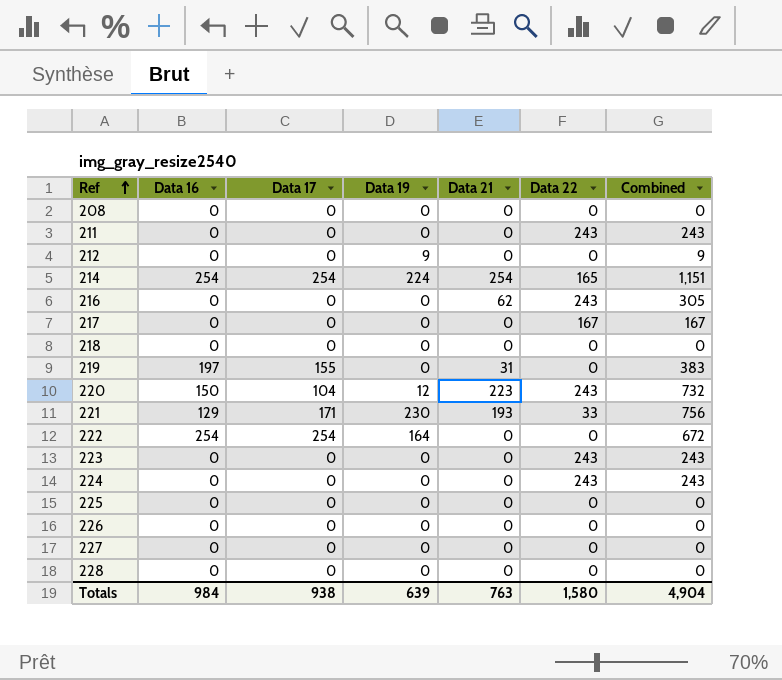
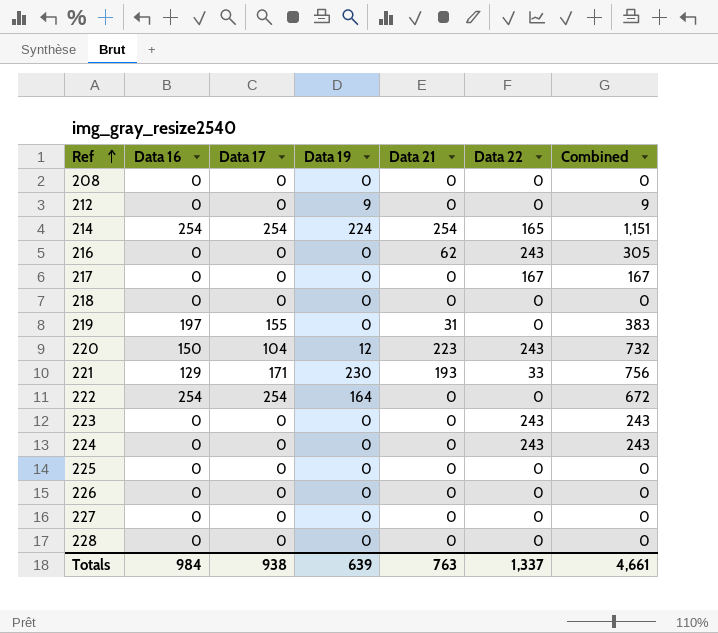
row 211: 0 | 0 | 0 | 0 | 243 | 243 -> none
Totals | Data 22: 1,580 -> 1,337
Totals | Combined: 4,904 -> 4,661

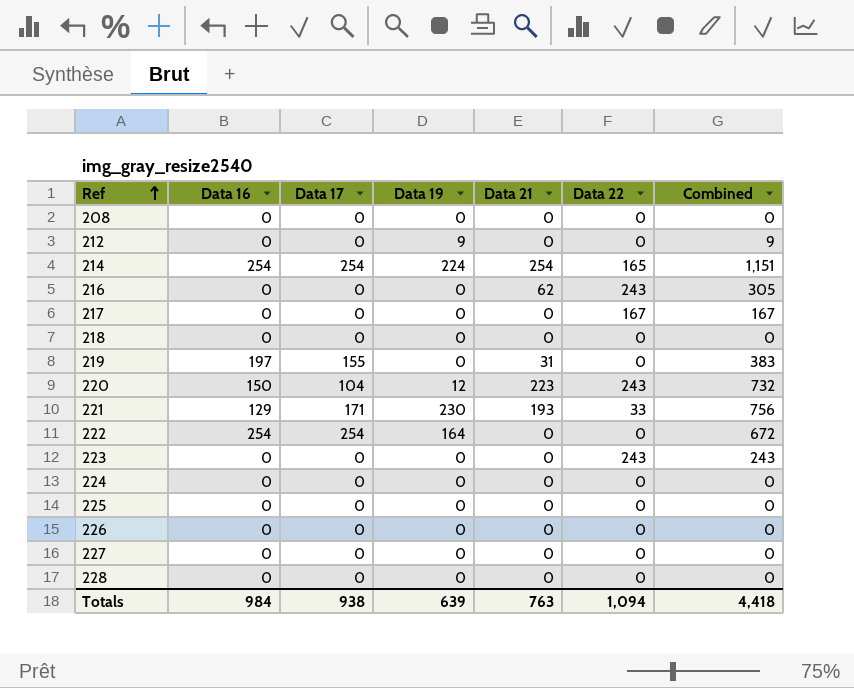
224 | Data 22: 243 -> 0
224 | Combined: 243 -> 0
Totals | Data 22: 1,337 -> 1,094
Totals | Combined: 4,661 -> 4,418

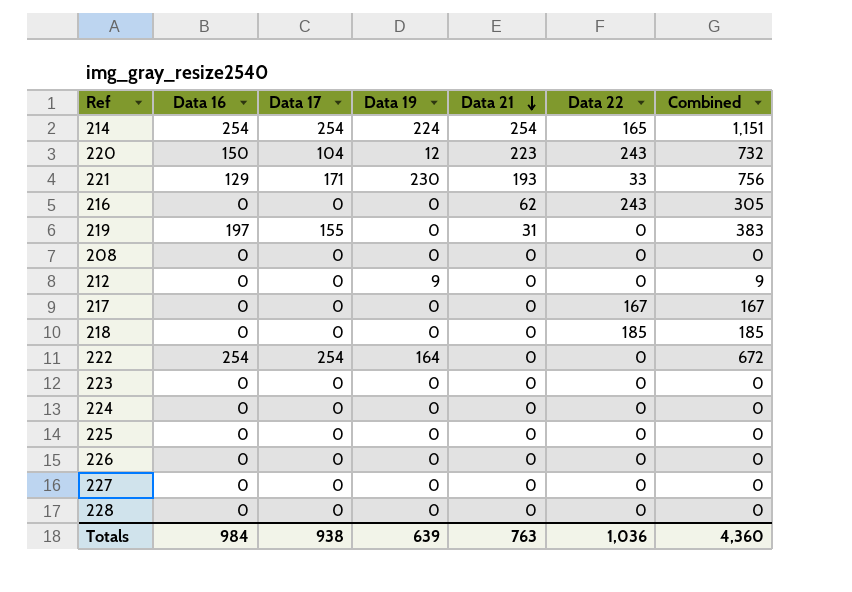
row order: Ref ascending -> Data 21 descending
218 | Data 22: 0 -> 185
218 | Combined: 0 -> 185
223 | Data 22: 243 -> 0
223 | Combined: 243 -> 0
Totals | Data 22: 1,094 -> 1,036
Totals | Combined: 4,418 -> 4,360

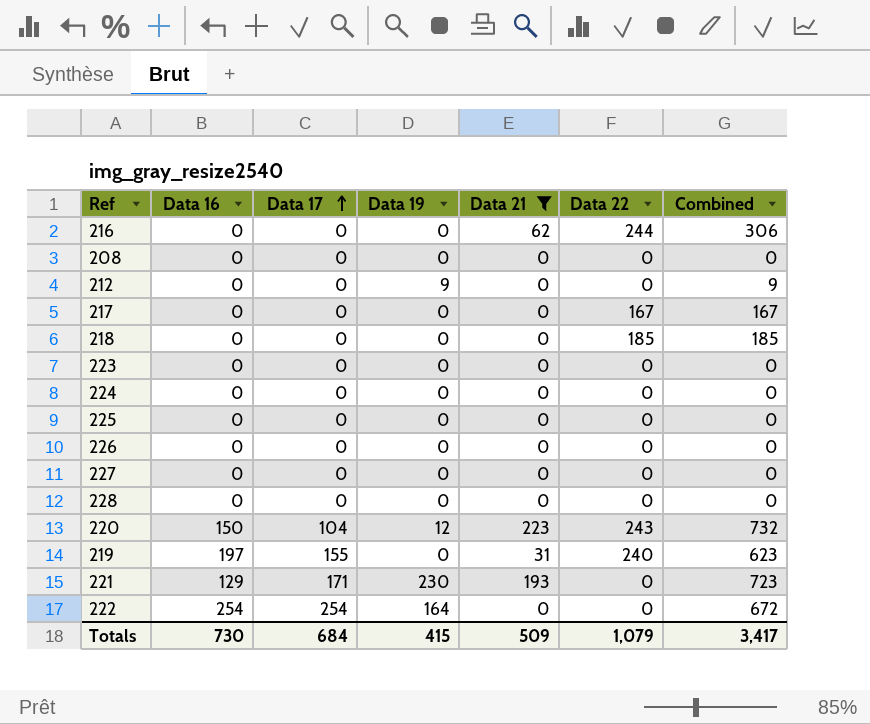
filter: none -> Data 21 != 254
row order: Data 21 descending -> Data 17 ascending
216 | Data 22: 243 -> 244
216 | Combined: 305 -> 306
219 | Data 22: 0 -> 240
219 | Combined: 383 -> 623
221 | Data 22: 33 -> 0
221 | Combined: 756 -> 723
Totals | Data 16: 984 -> 730
Totals | Data 17: 938 -> 684
Totals | Data 19: 639 -> 415
Totals | Data 21: 763 -> 509
Totals | Data 22: 1,036 -> 1,079
Totals | Combined: 4,360 -> 3,417

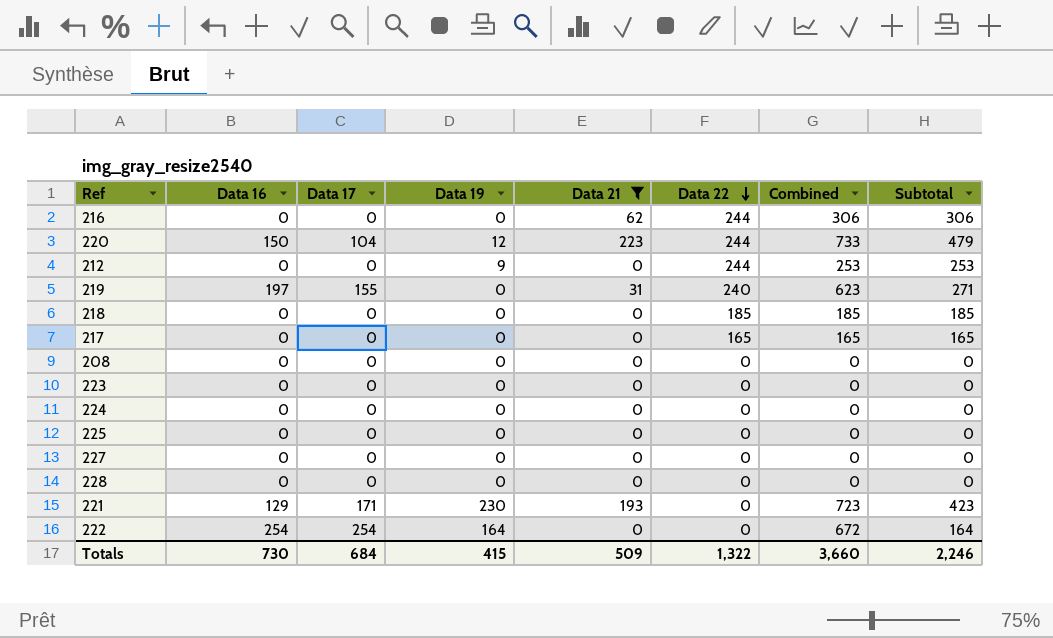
row order: Data 17 ascending -> Data 22 descending
column Subtotal | formula: none -> [Data 19] + [Data 21] + [Data 22]
row 226: 0 | 0 | 0 | 0 | 0 | 0 -> none
220 | Data 22: 243 -> 244
220 | Combined: 732 -> 733
212 | Data 22: 0 -> 244
212 | Combined: 9 -> 253
217 | Data 22: 167 -> 165
217 | Combined: 167 -> 165
Totals | Data 22: 1,079 -> 1,322
Totals | Combined: 3,417 -> 3,660

